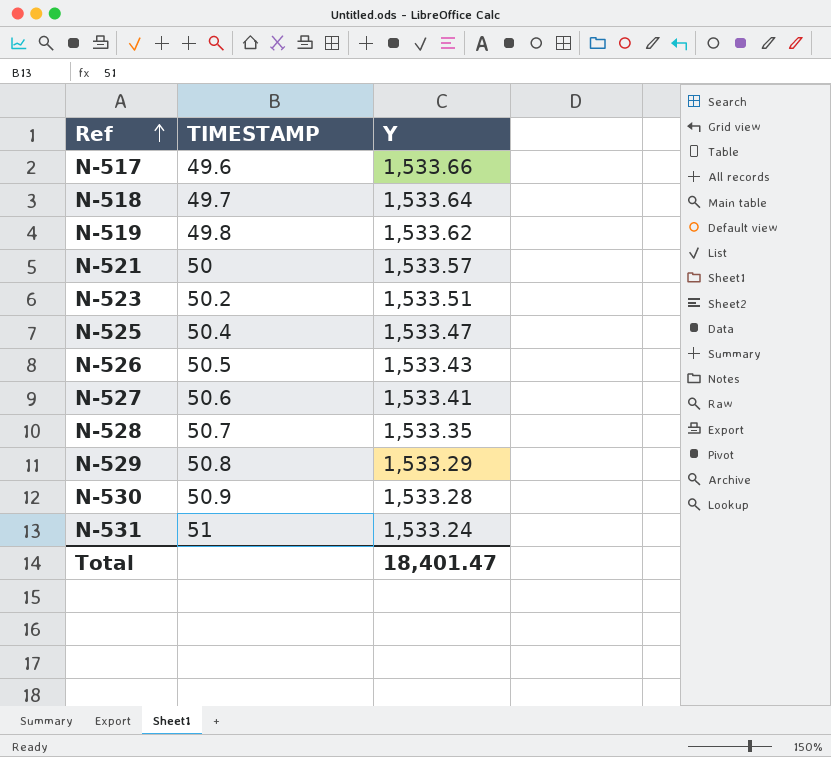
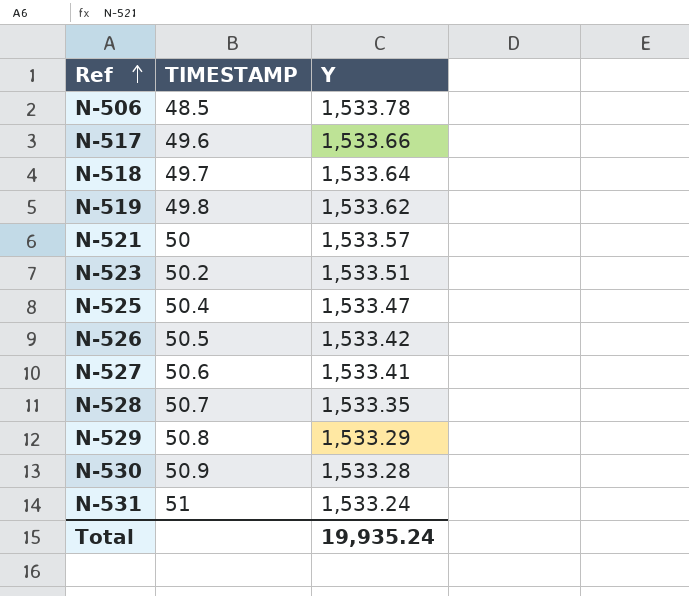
row N-506: none -> 48.5 | 1,533.78
N-526 | Y: 1,533.43 -> 1,533.42
Total | Y: 18,401.47 -> 19,935.24

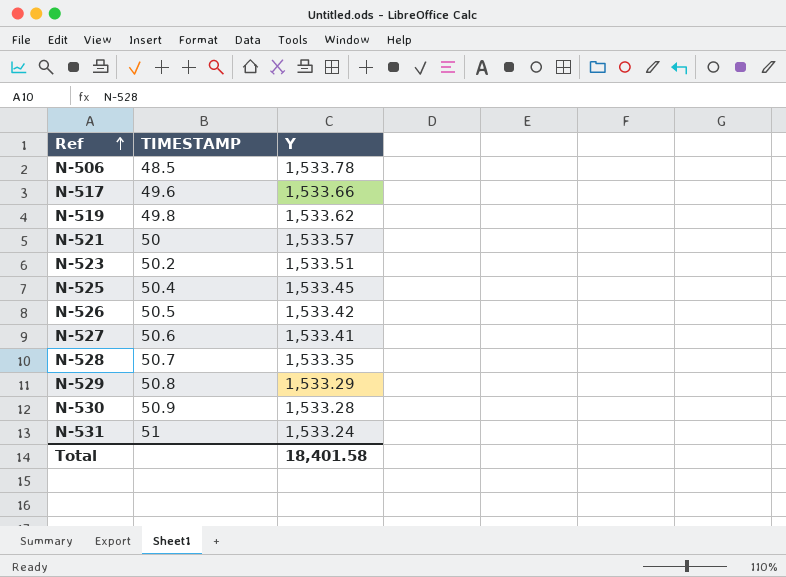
row N-518: 49.7 | 1,533.64 -> none
N-525 | Y: 1,533.47 -> 1,533.45
Total | Y: 19,935.24 -> 18,401.58

